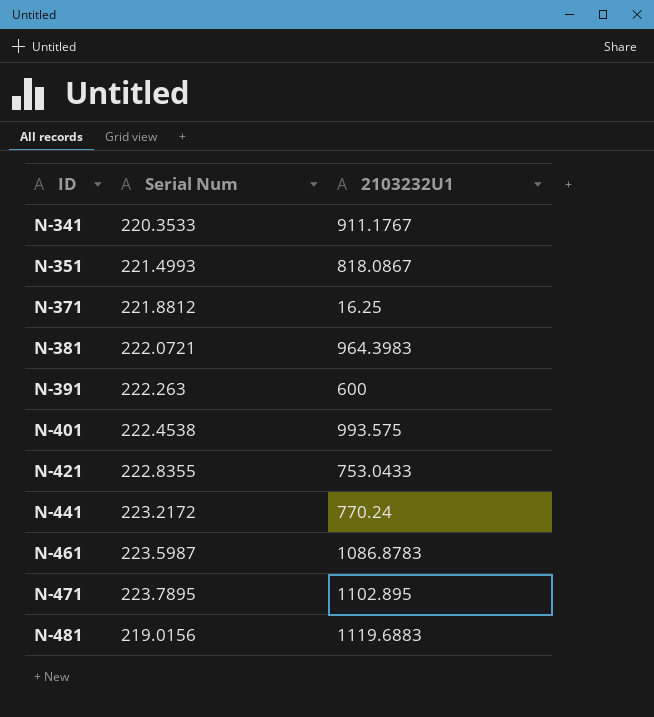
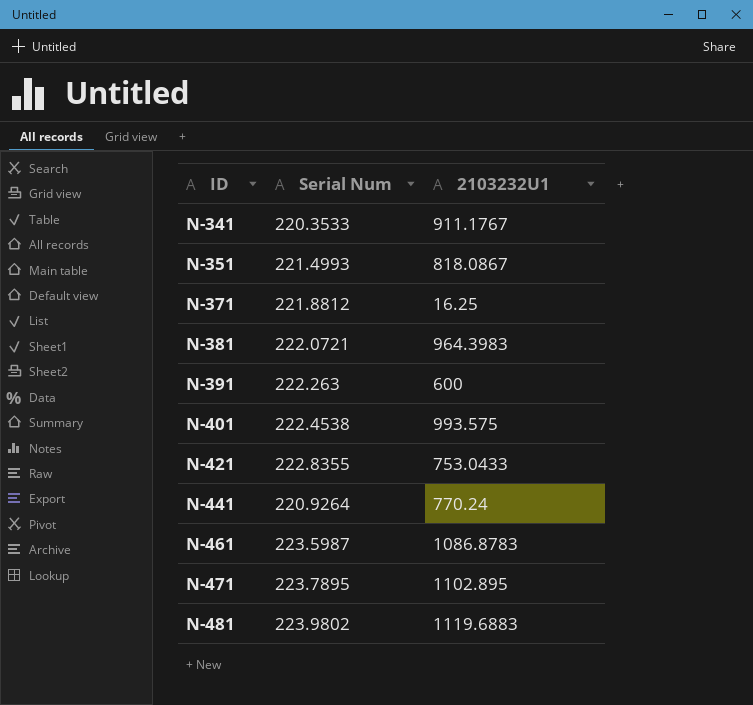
N-441 | Serial Num: 223.2172 -> 220.9264
N-481 | Serial Num: 219.0156 -> 223.9802

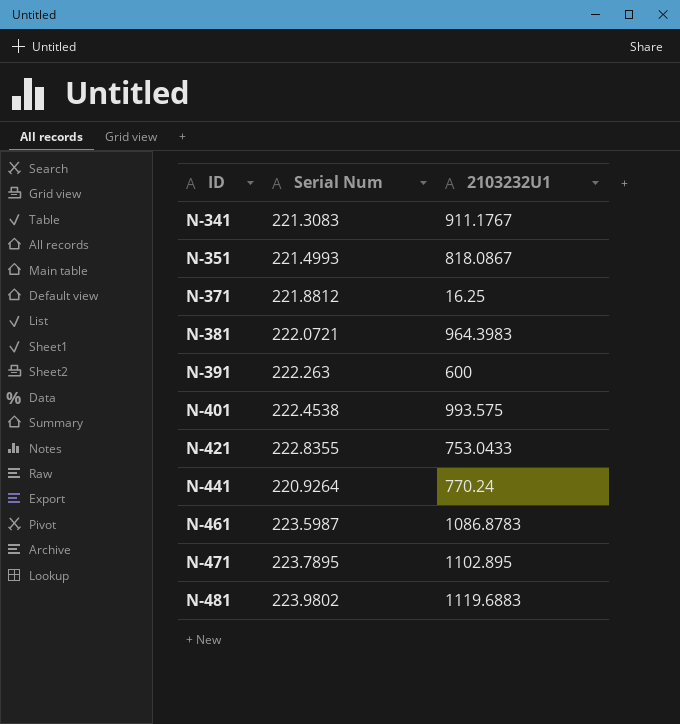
N-341 | Serial Num: 220.3533 -> 221.3083

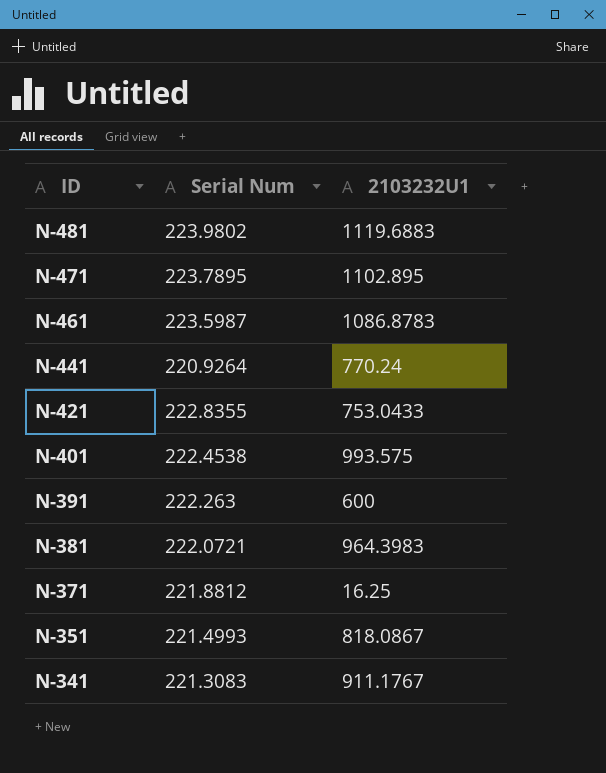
row order: ID ascending -> ID descending

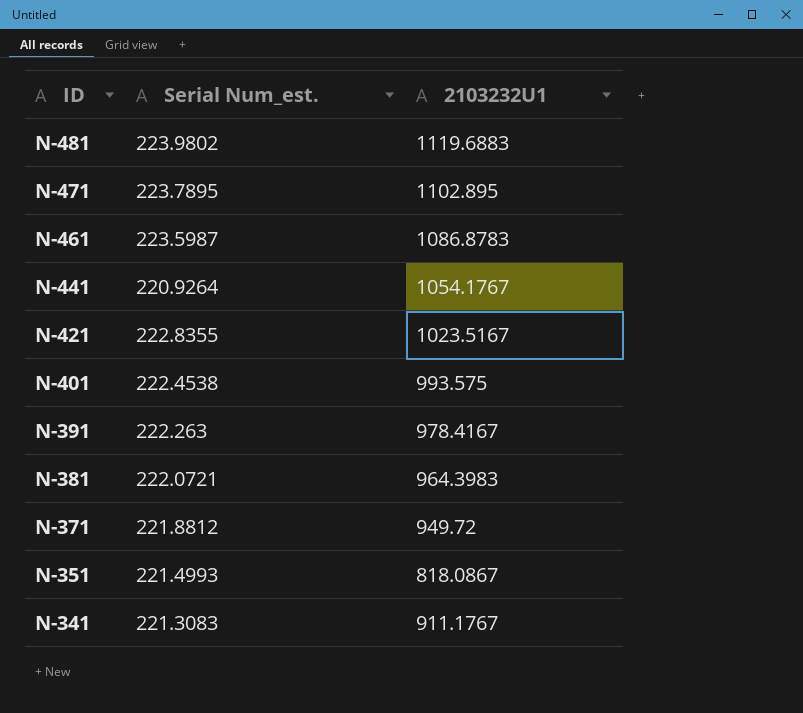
column name: Serial Num -> Serial Num_est.
N-441 | 2103232U1: 770.24 -> 1054.1767
N-421 | 2103232U1: 753.0433 -> 1023.5167
N-391 | 2103232U1: 600 -> 978.4167
N-371 | 2103232U1: 16.25 -> 949.72

